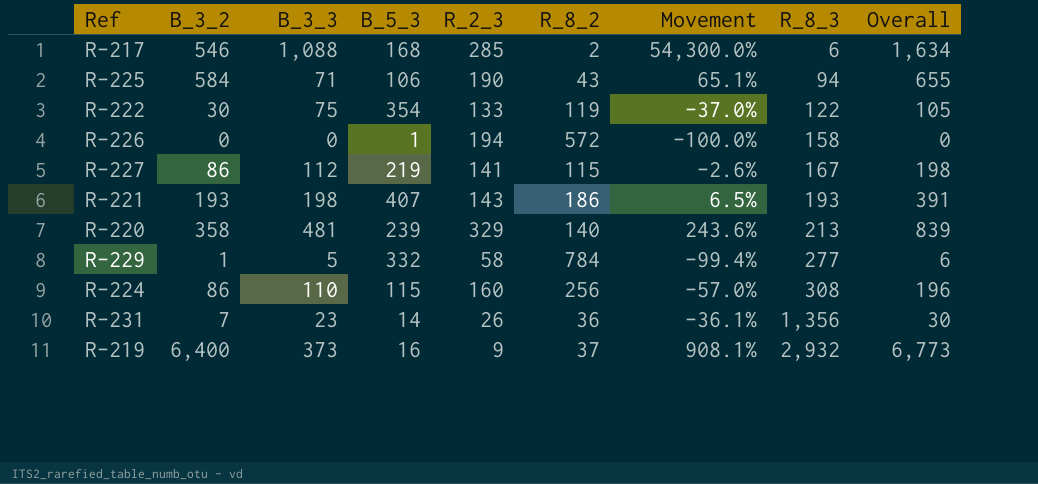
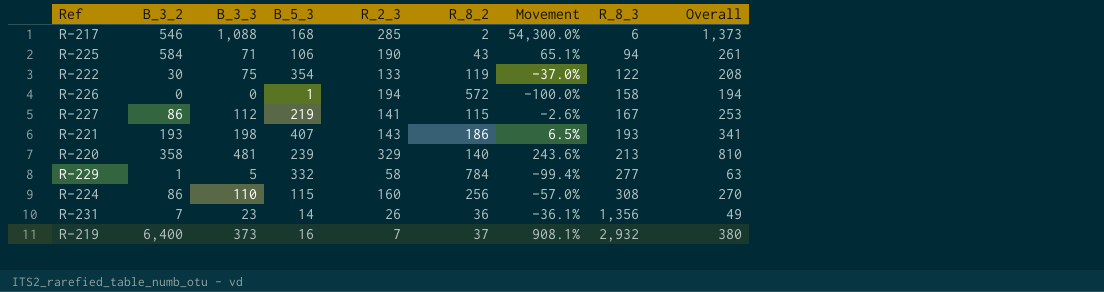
column Overall | formula: [B_3_2] + [B_3_3] -> [B_3_3] + [R_2_3]
R-219 | R_2_3: 9 -> 7

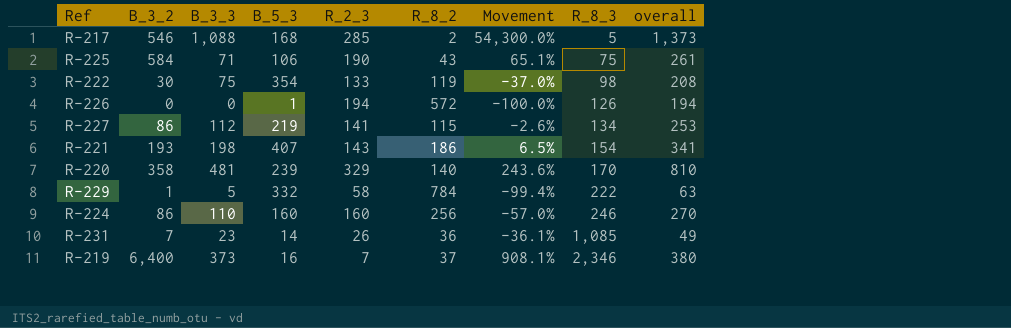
column name: Overall -> overall
R-217 | R_8_3: 6 -> 5
R-225 | R_8_3: 94 -> 75
R-222 | R_8_3: 122 -> 98
R-226 | R_8_3: 158 -> 126
R-227 | R_8_3: 167 -> 134
R-221 | R_8_3: 193 -> 154
R-220 | R_8_3: 213 -> 170
R-229 | R_8_3: 277 -> 222
R-224 | B_5_3: 115 -> 160
R-224 | R_8_3: 308 -> 246
R-231 | R_8_3: 1,356 -> 1,085
R-219 | R_8_3: 2,932 -> 2,346

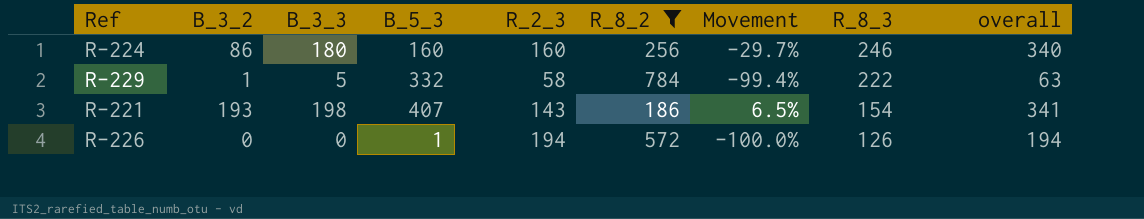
filter: none -> R_8_2 >= 186
row order: R_8_3 ascending -> R_8_3 descending
R-224 | B_3_3: 110 -> 180
R-224 | Movement: -57.0% -> -29.7%
R-224 | overall: 270 -> 340

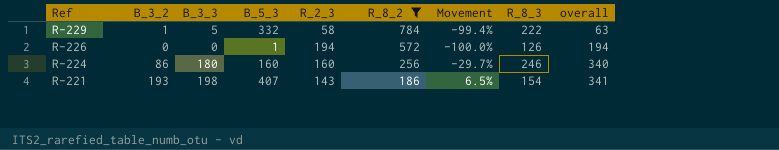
row order: R_8_3 descending -> Ref descending

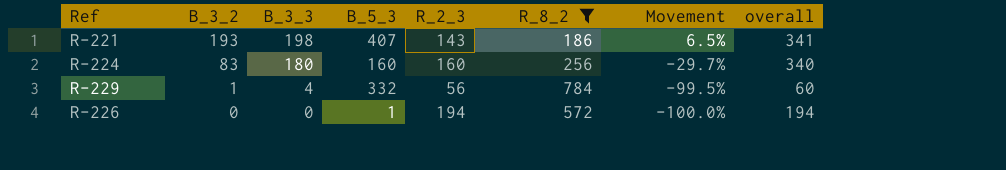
row order: Ref descending -> B_3_2 descending
column R_8_3 | position: 8 -> none
R-224 | B_3_2: 86 -> 83
R-229 | B_3_3: 5 -> 4
R-229 | R_2_3: 58 -> 56
R-229 | Movement: -99.4% -> -99.5%
R-229 | overall: 63 -> 60

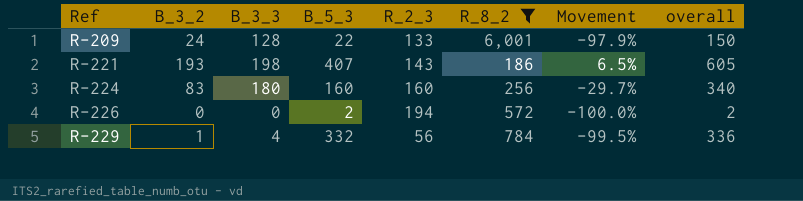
row order: B_3_2 descending -> Ref ascending
column overall | formula: [B_3_3] + [R_2_3] -> [B_3_3] + [B_5_3]
row R-209: none -> 24 | 128 | 22 | 133 | 6,001 | -97.9% | 150
R-226 | B_5_3: 1 -> 2

